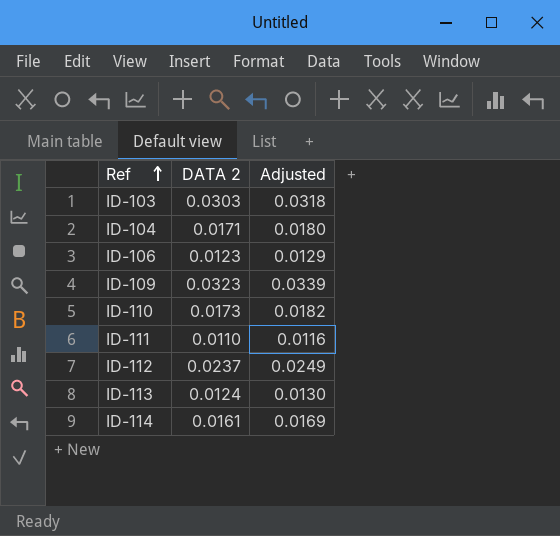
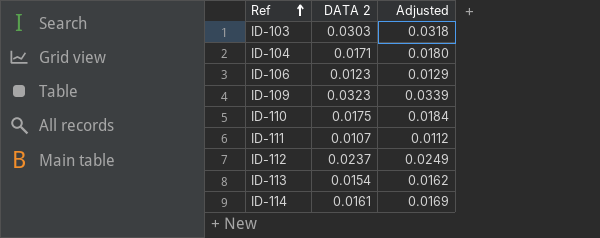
ID-110 | DATA 2: 0.0173 -> 0.0175
ID-110 | Adjusted: 0.0182 -> 0.0184
ID-111 | DATA 2: 0.0110 -> 0.0107
ID-111 | Adjusted: 0.0116 -> 0.0112
ID-113 | DATA 2: 0.0124 -> 0.0154
ID-113 | Adjusted: 0.0130 -> 0.0162

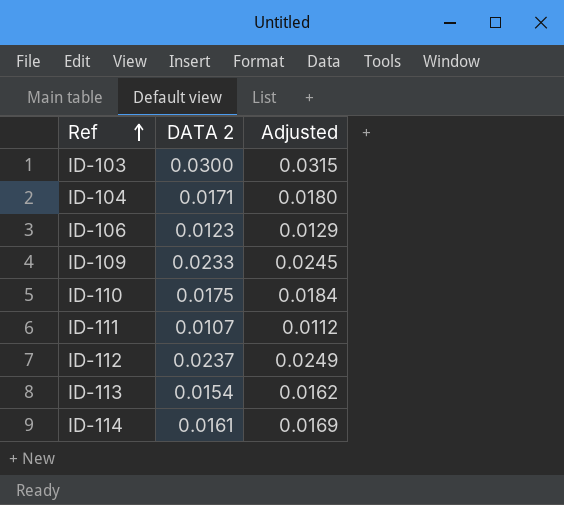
ID-103 | DATA 2: 0.0303 -> 0.0300
ID-103 | Adjusted: 0.0318 -> 0.0315
ID-109 | DATA 2: 0.0323 -> 0.0233
ID-109 | Adjusted: 0.0339 -> 0.0245

